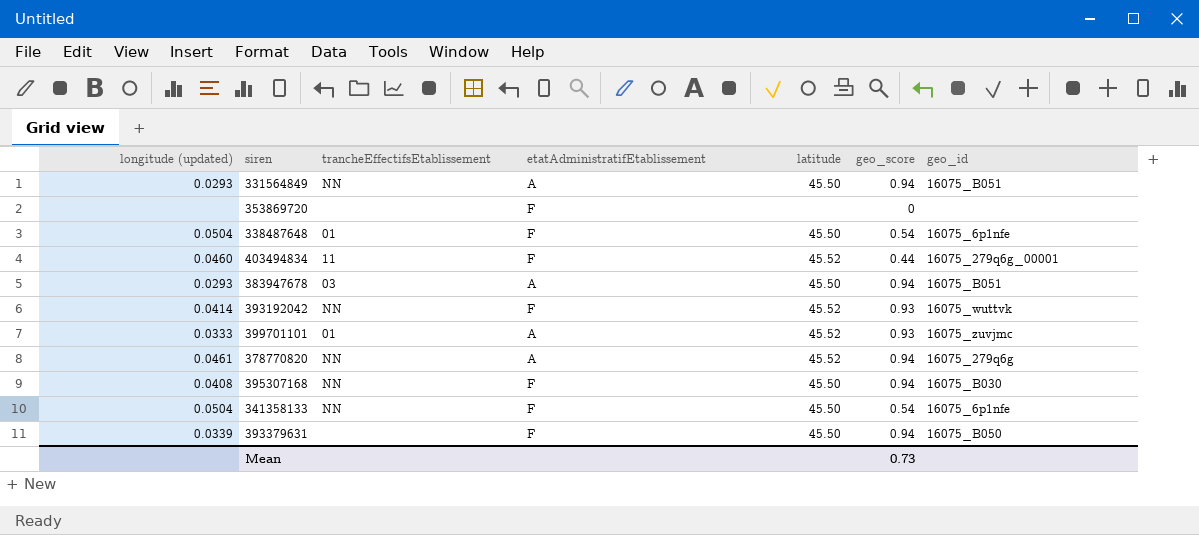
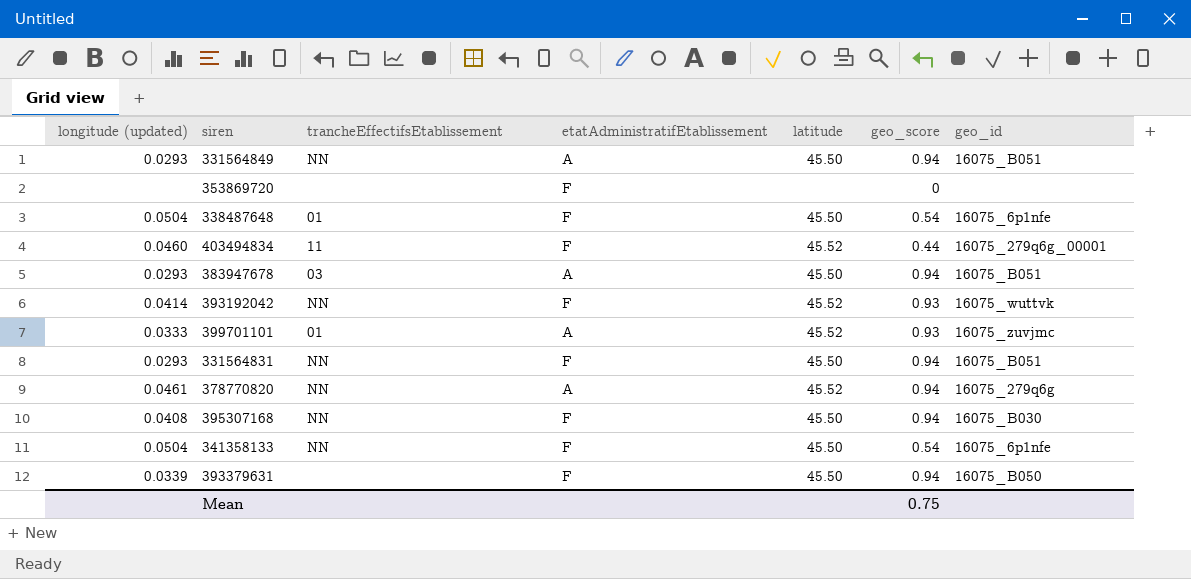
row 331564831: none -> 0.0293 | NN | F | 45.50 | 0.94 | 16075_B051
Mean | geo_score: 0.73 -> 0.75

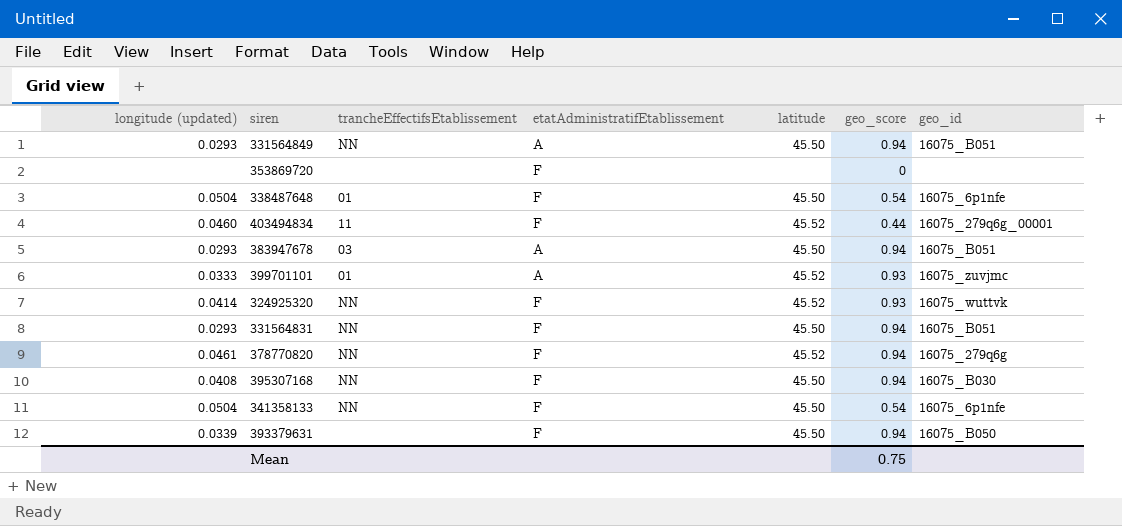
row 393192042: 0.0414 | NN | F | 45.52 | 0.93 | 16075_wuttvk -> none
row 324925320: none -> 0.0414 | NN | F | 45.52 | 0.93 | 16075_wuttvk
378770820 | etatAdministratifEtablissement: A -> F

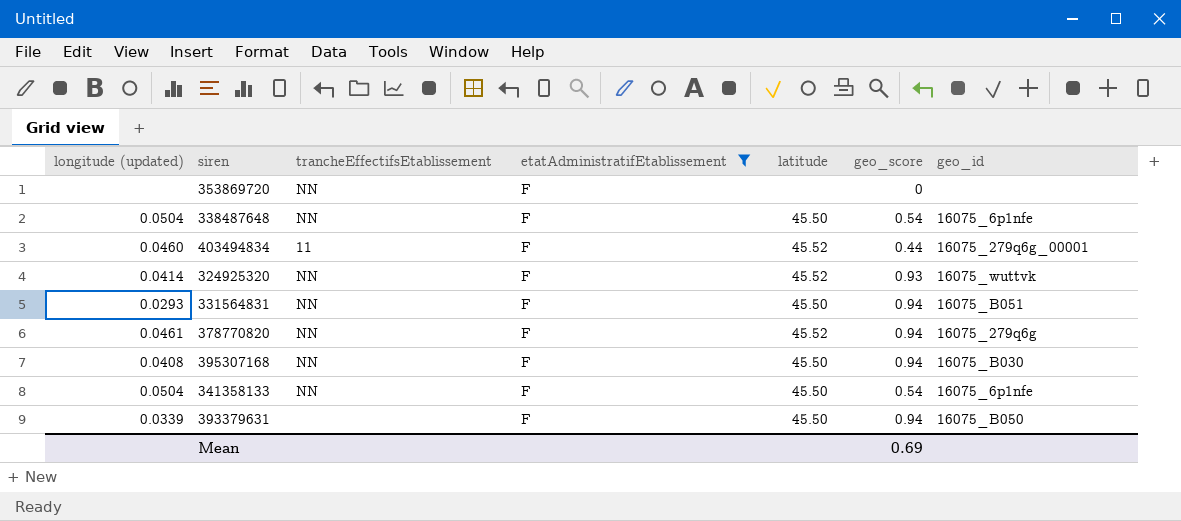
filter: none -> etatAdministratifEtablissement = F
353869720 | trancheEffectifsEtablissement: none -> NN
338487648 | trancheEffectifsEtablissement: 01 -> NN
Mean | geo_score: 0.75 -> 0.69

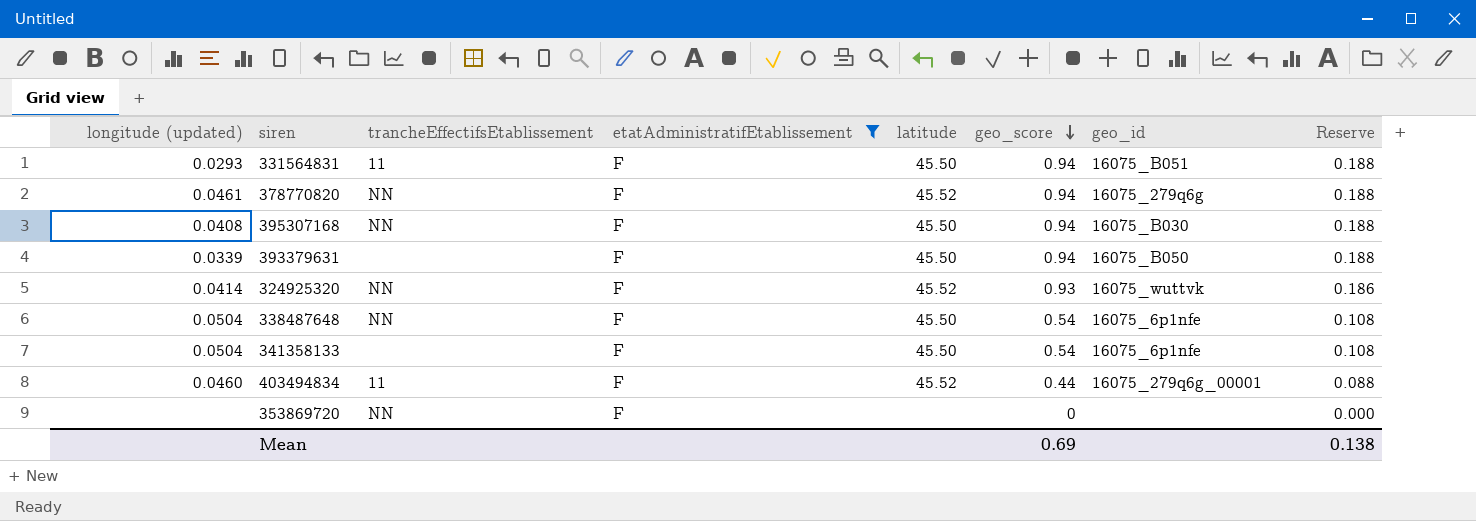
row order: none -> geo_score descending
column Reserve | formula: none -> [geo_score] * 0.2
331564831 | trancheEffectifsEtablissement: NN -> 11
341358133 | trancheEffectifsEtablissement: NN -> none

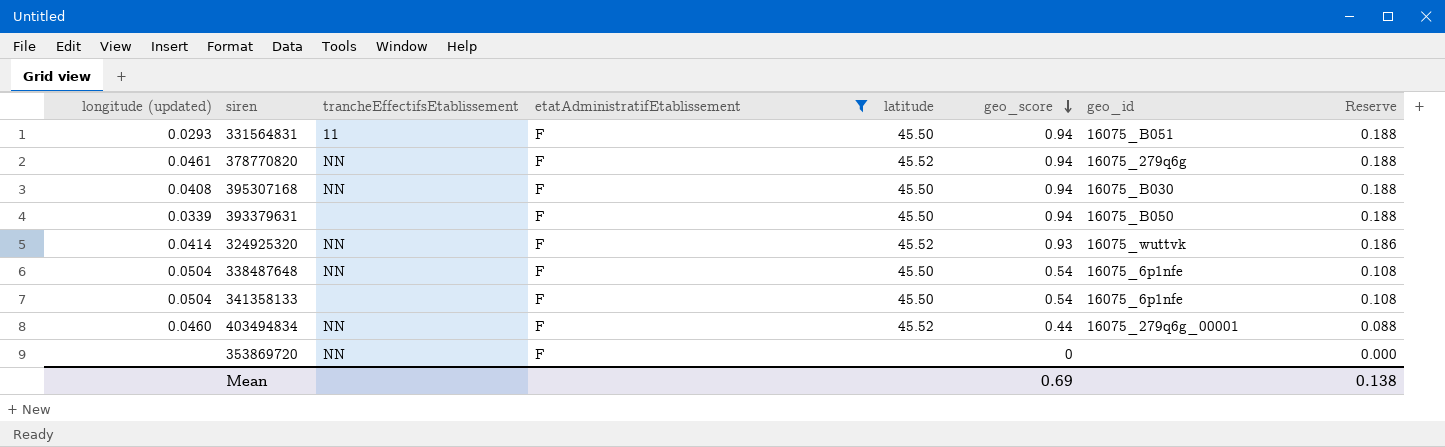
403494834 | trancheEffectifsEtablissement: 11 -> NN

